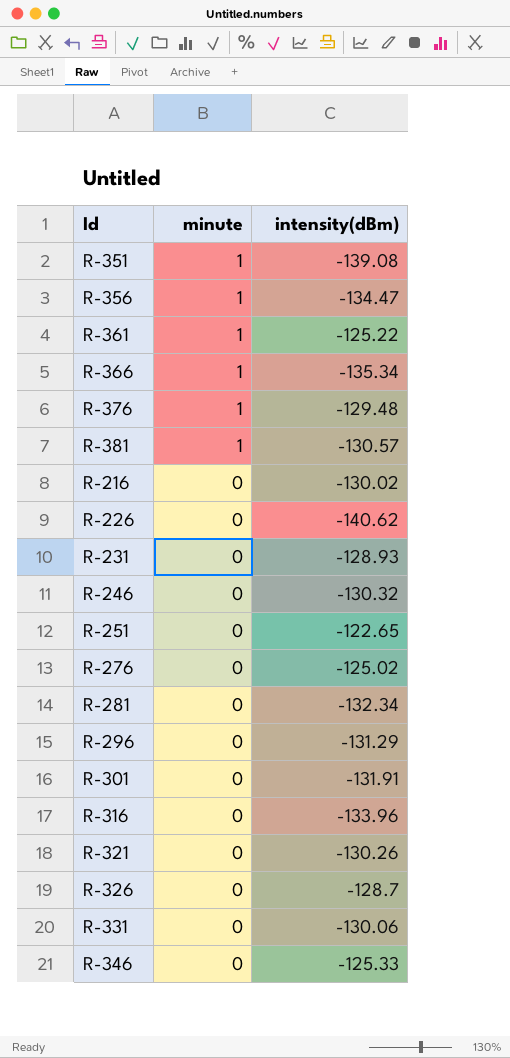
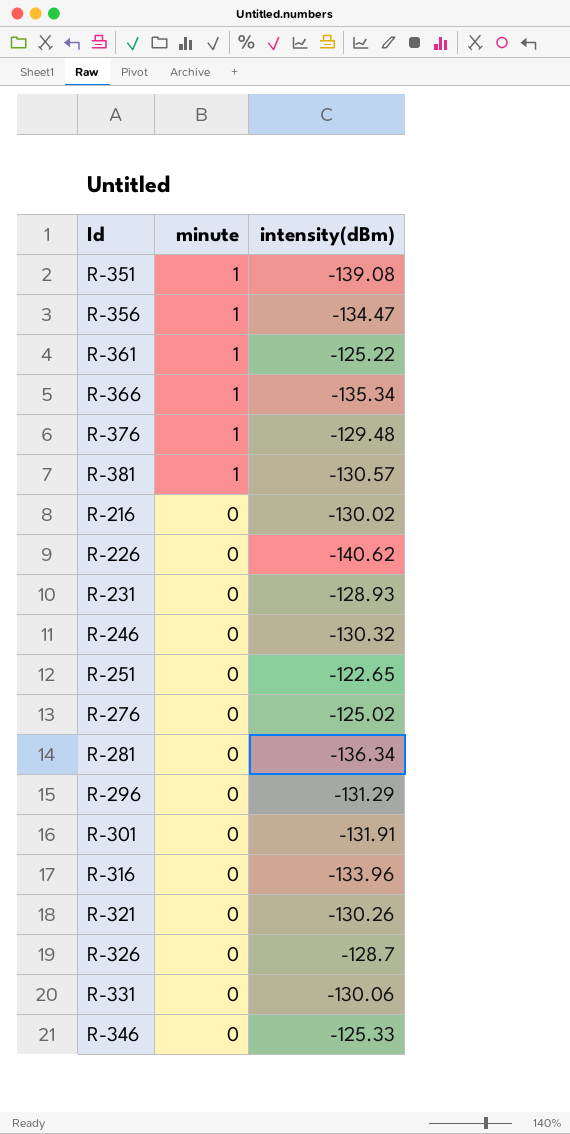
R-281 | intensity(dBm): -132.34 -> -136.34

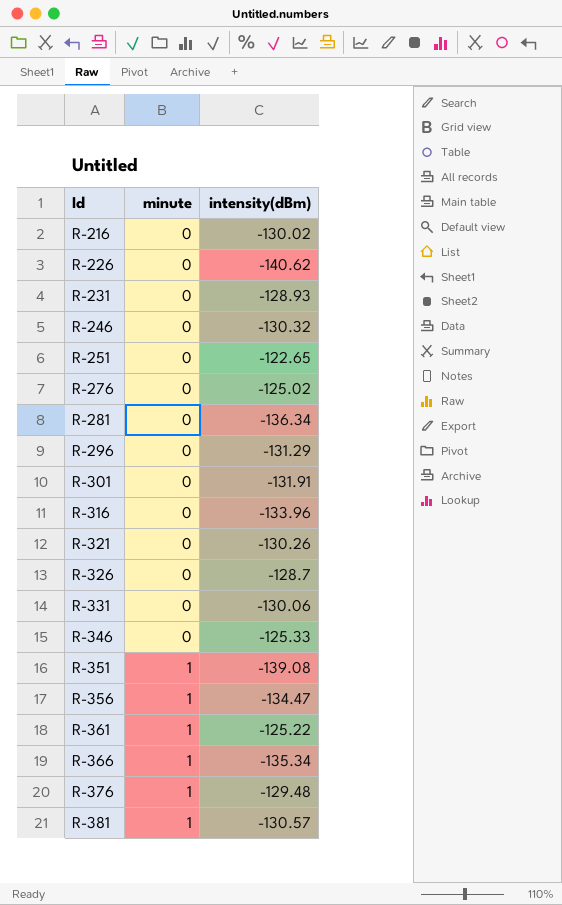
row order: minute descending -> Id ascending

